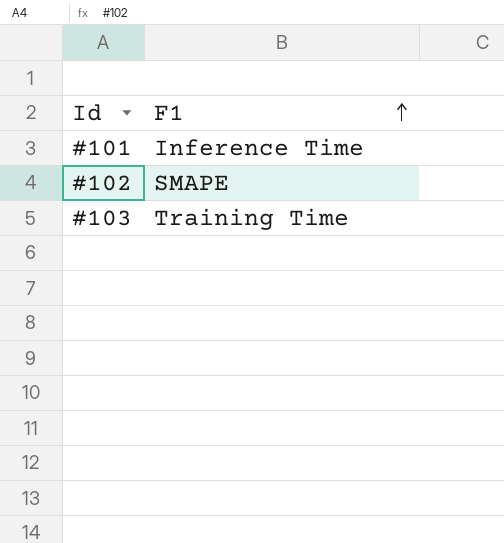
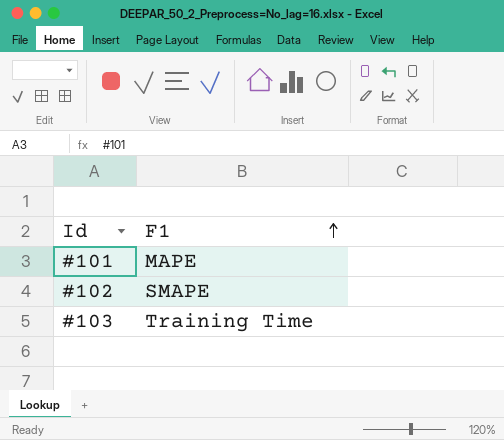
#101 | F1: Inference Time -> MAPE

